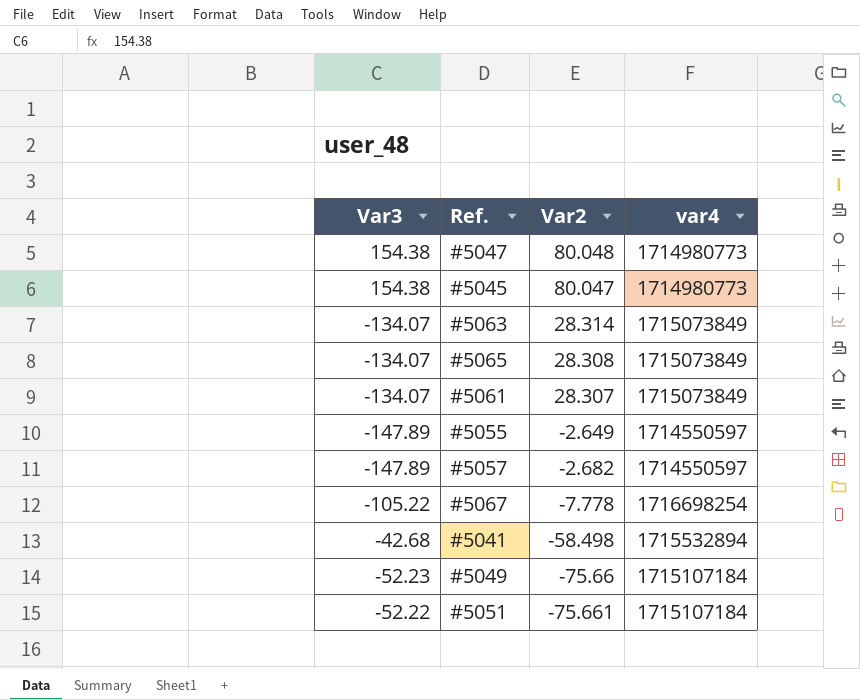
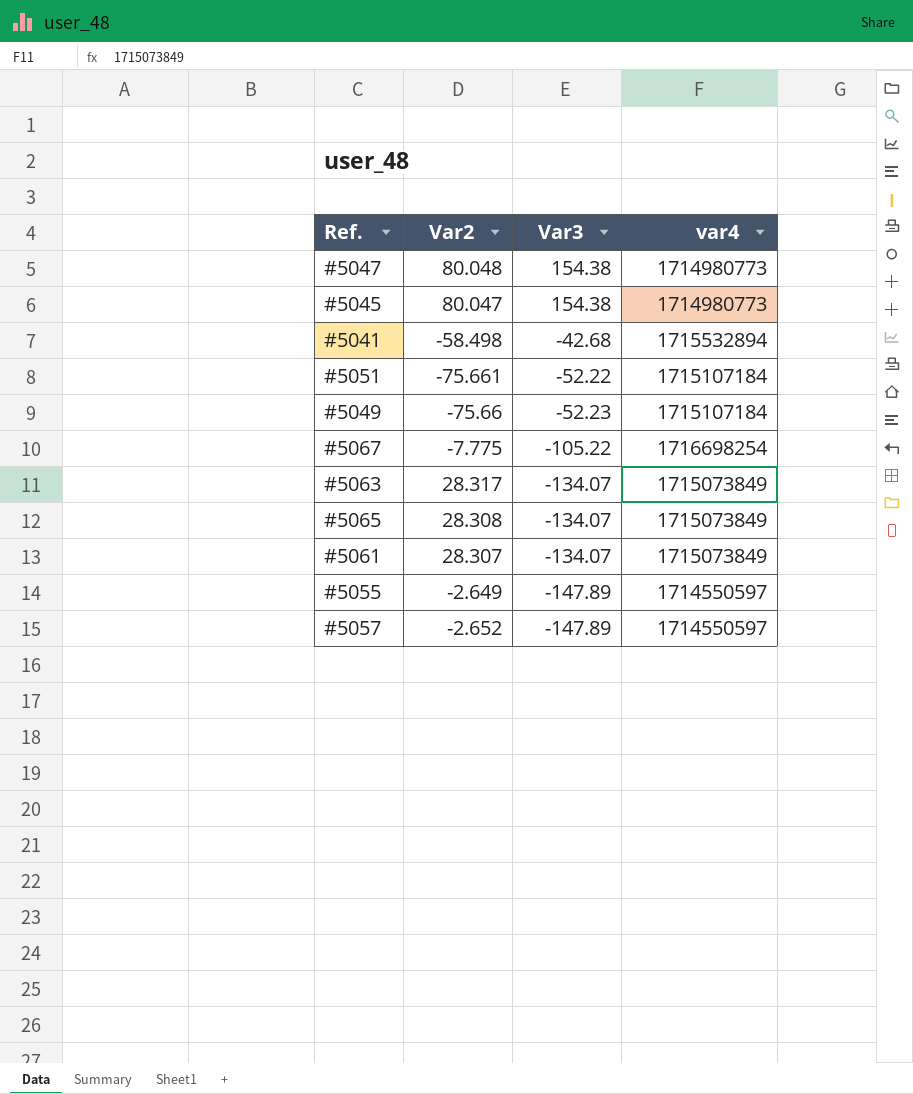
row order: Var2 descending -> Var3 descending
column Var3 | position: 1 -> 3
#5067 | Var2: -7.778 -> -7.775
#5063 | Var2: 28.314 -> 28.317
#5057 | Var2: -2.682 -> -2.652

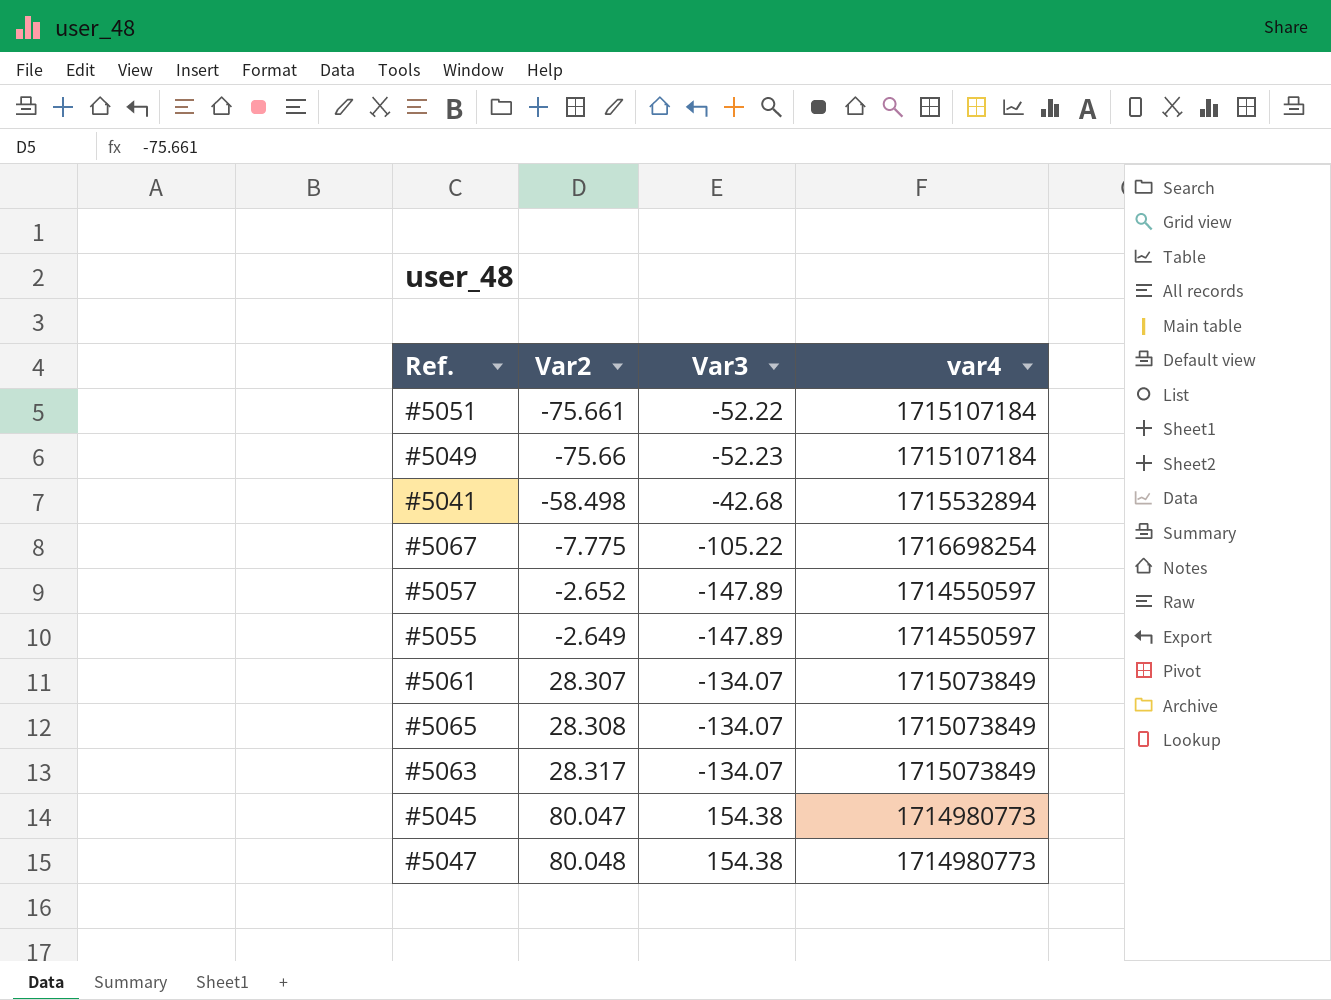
row order: Var3 descending -> Var2 ascending

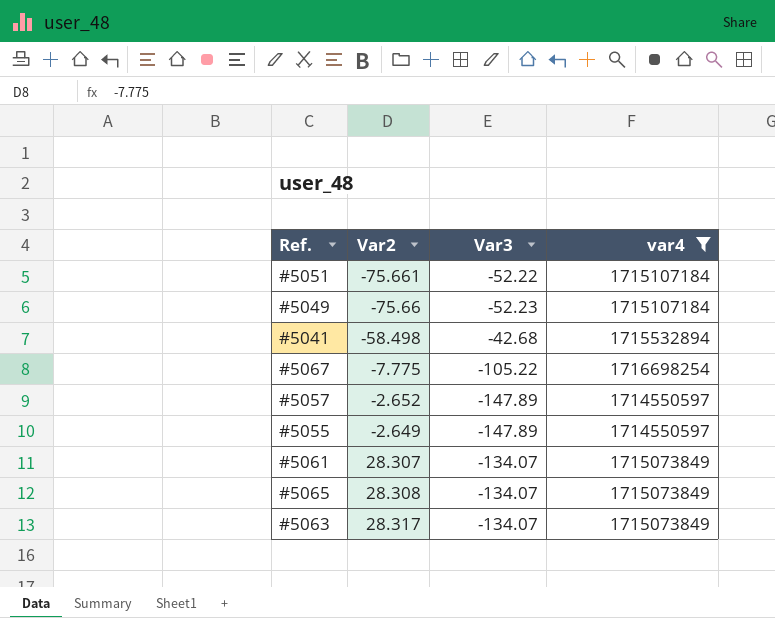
filter: none -> var4 != 1714980773

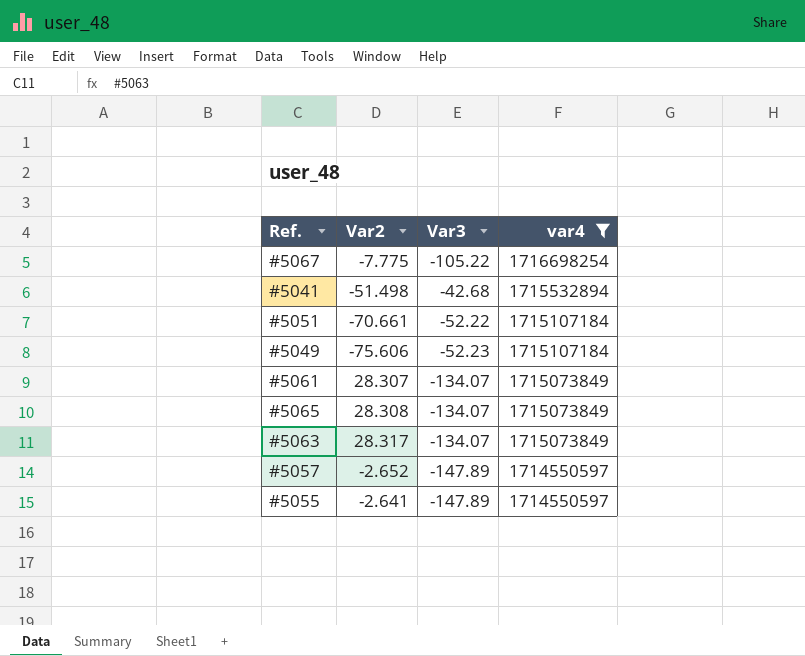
row order: Var2 ascending -> var4 descending
#5041 | Var2: -58.498 -> -51.498
#5051 | Var2: -75.661 -> -70.661
#5049 | Var2: -75.66 -> -75.606
#5055 | Var2: -2.649 -> -2.641

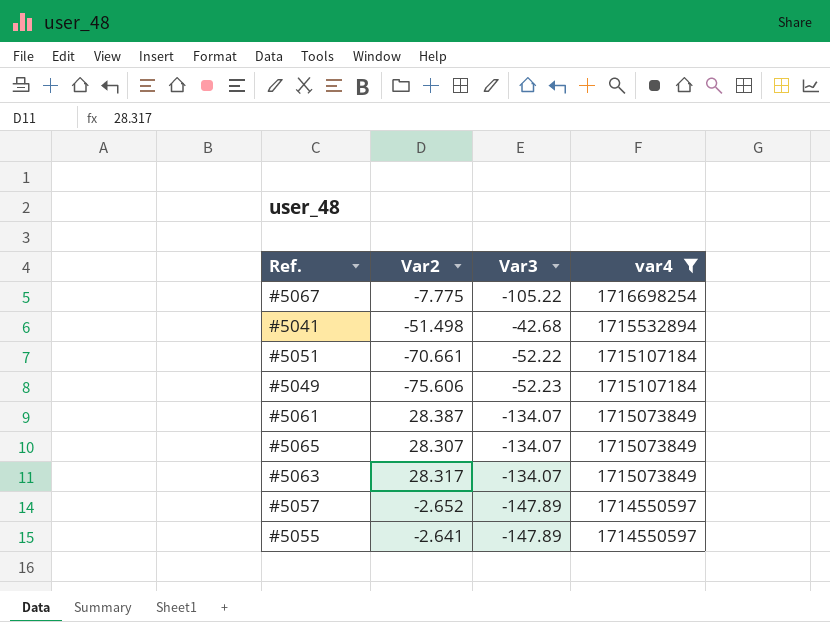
#5061 | Var2: 28.307 -> 28.387
#5065 | Var2: 28.308 -> 28.307

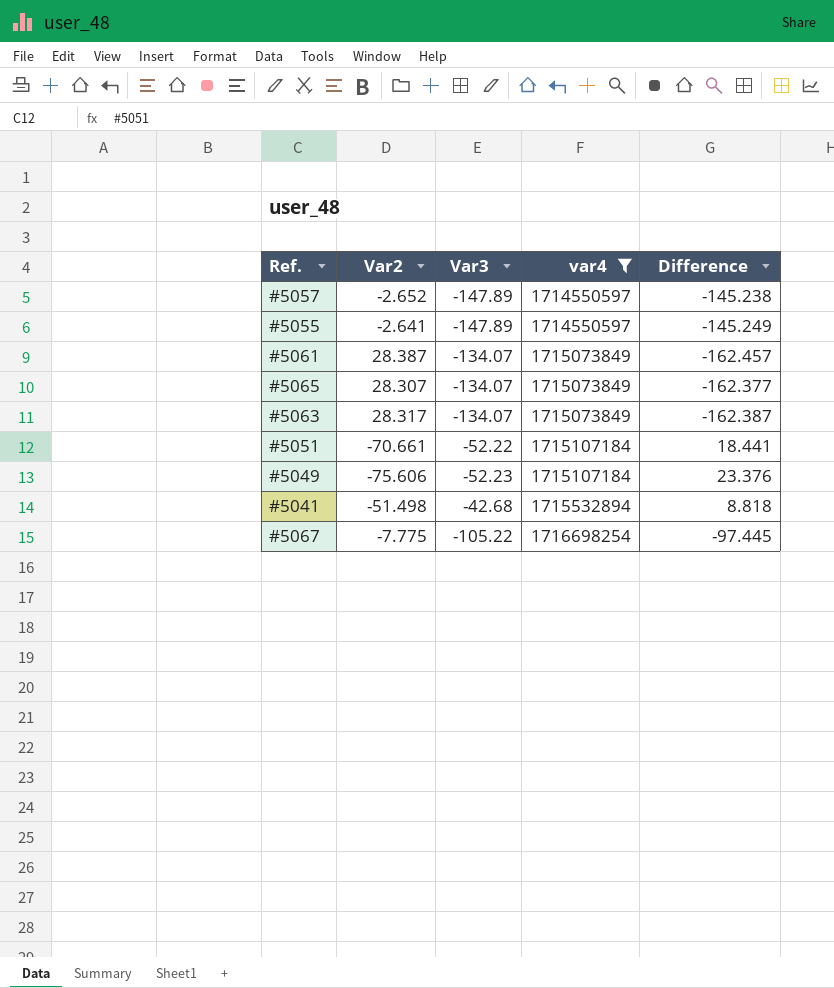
row order: var4 descending -> var4 ascending
column Difference | formula: none -> [Var3] - [Var2]

